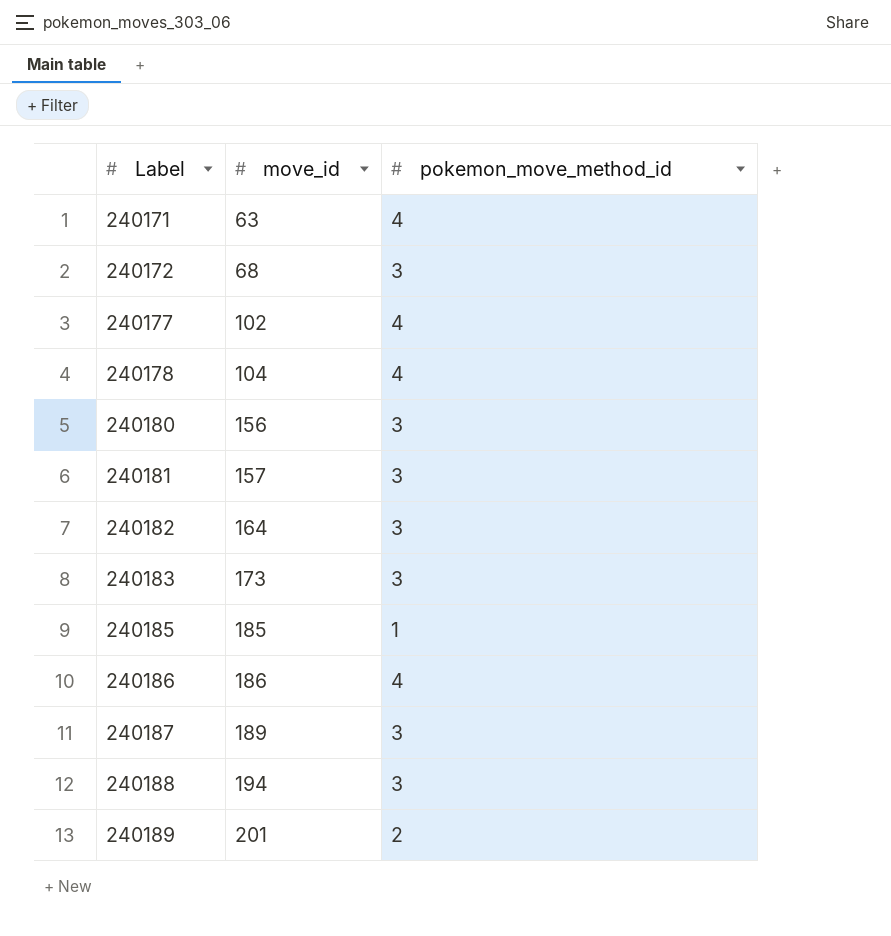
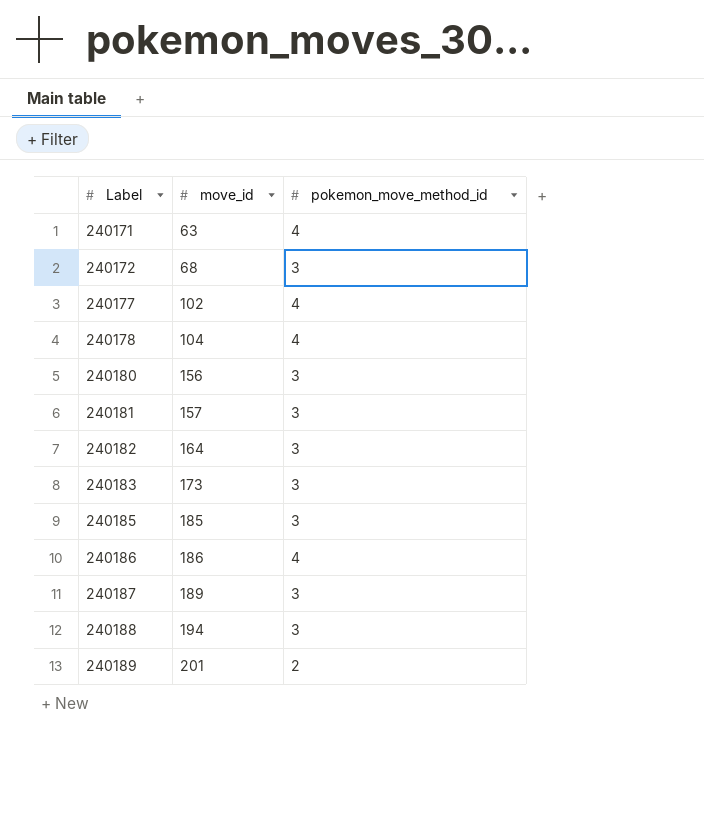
240185 | pokemon_move_method_id: 1 -> 3

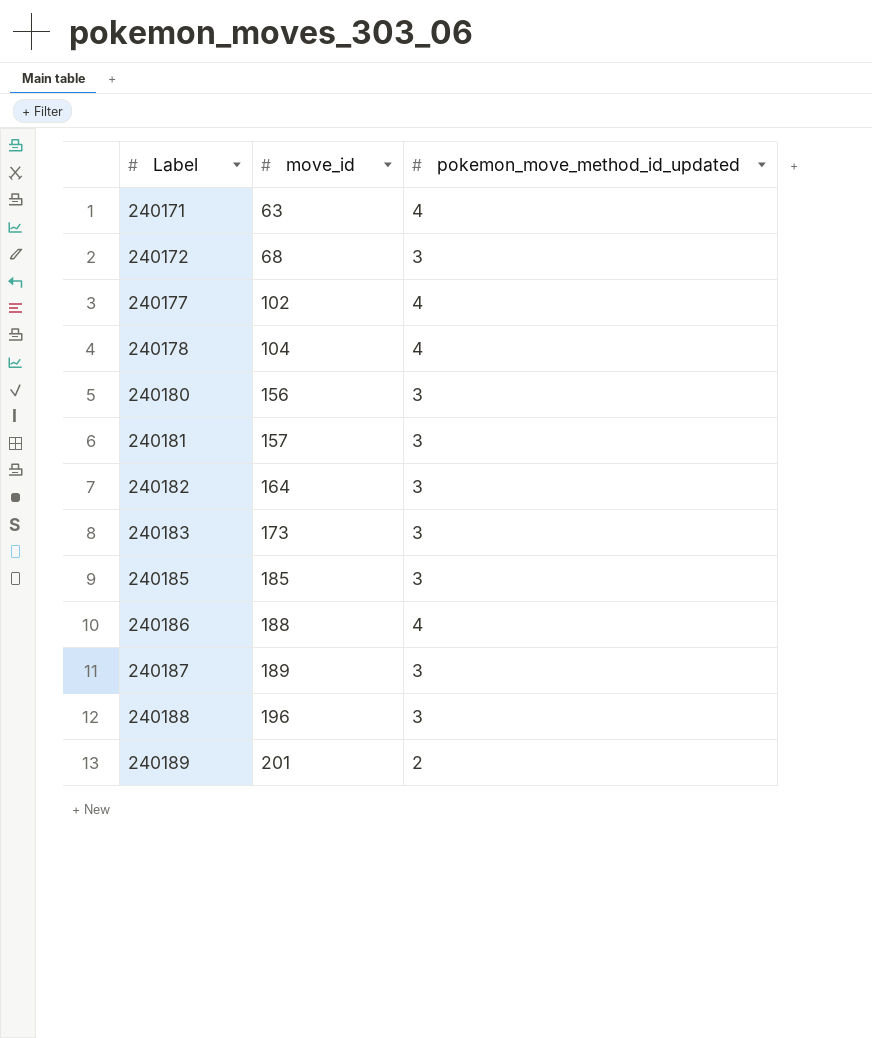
column name: pokemon_move_method_id -> pokemon_move_method_id_updated
240186 | move_id: 186 -> 188
240188 | move_id: 194 -> 196

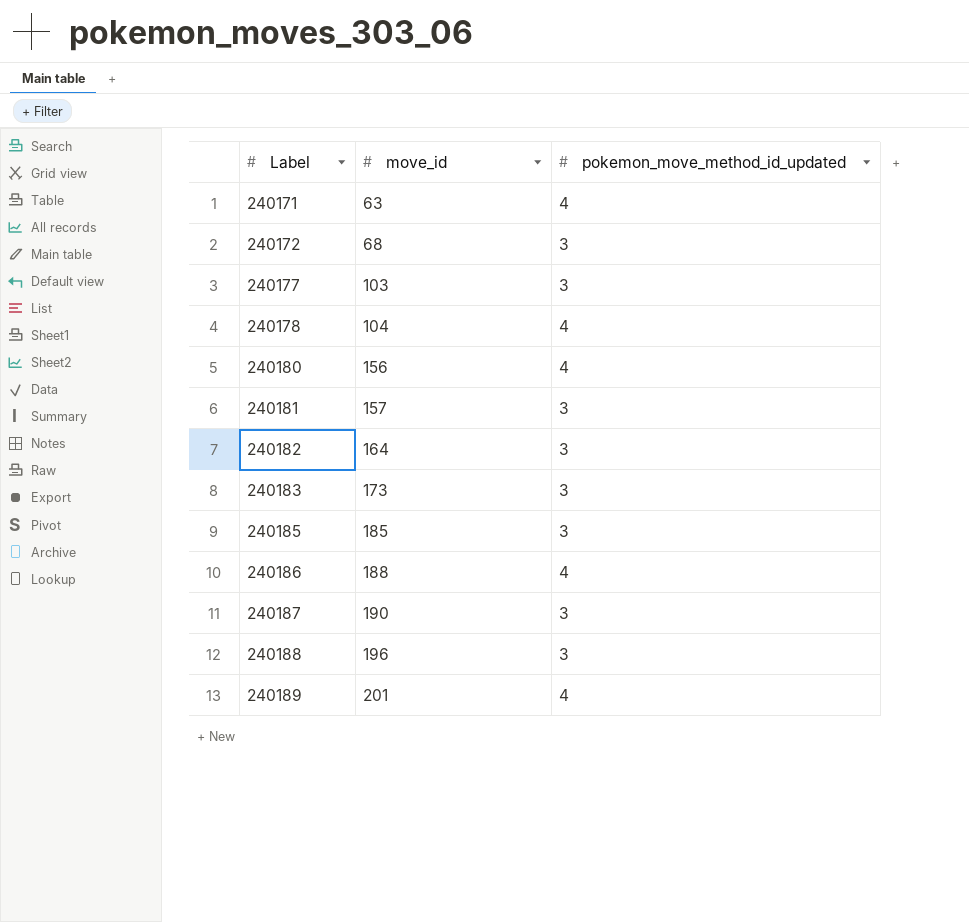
240177 | move_id: 102 -> 103
240177 | pokemon_move_method_id_updated: 4 -> 3
240180 | pokemon_move_method_id_updated: 3 -> 4
240187 | move_id: 189 -> 190
240189 | pokemon_move_method_id_updated: 2 -> 4

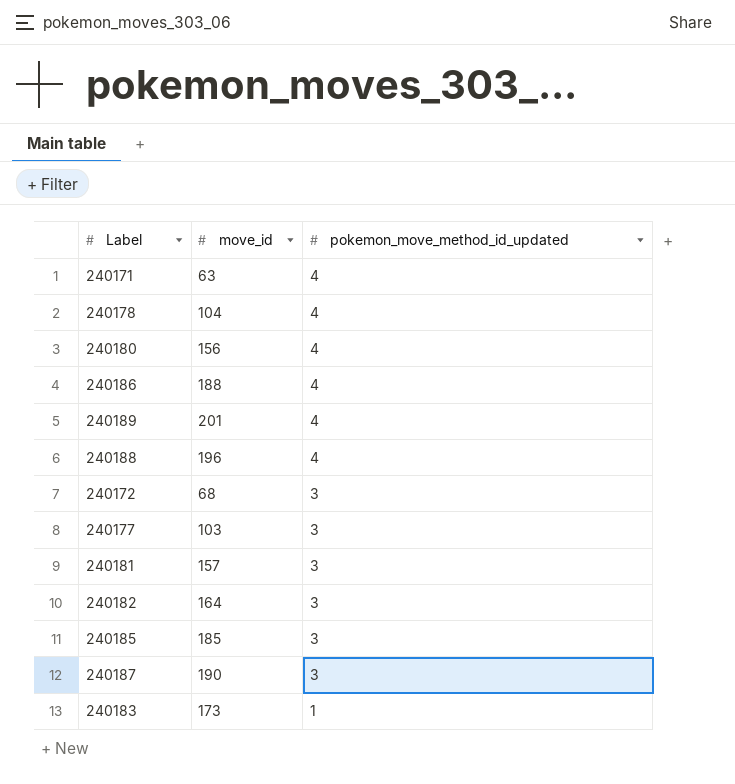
row order: Label ascending -> pokemon_move_method_id_updated descending
240188 | pokemon_move_method_id_updated: 3 -> 4
240183 | pokemon_move_method_id_updated: 3 -> 1

